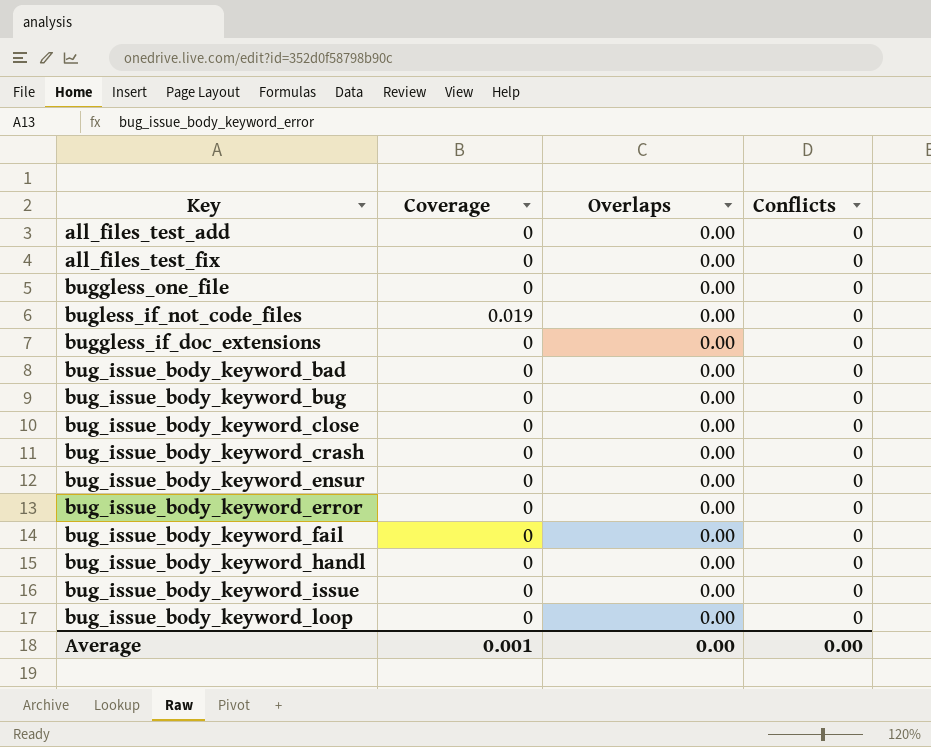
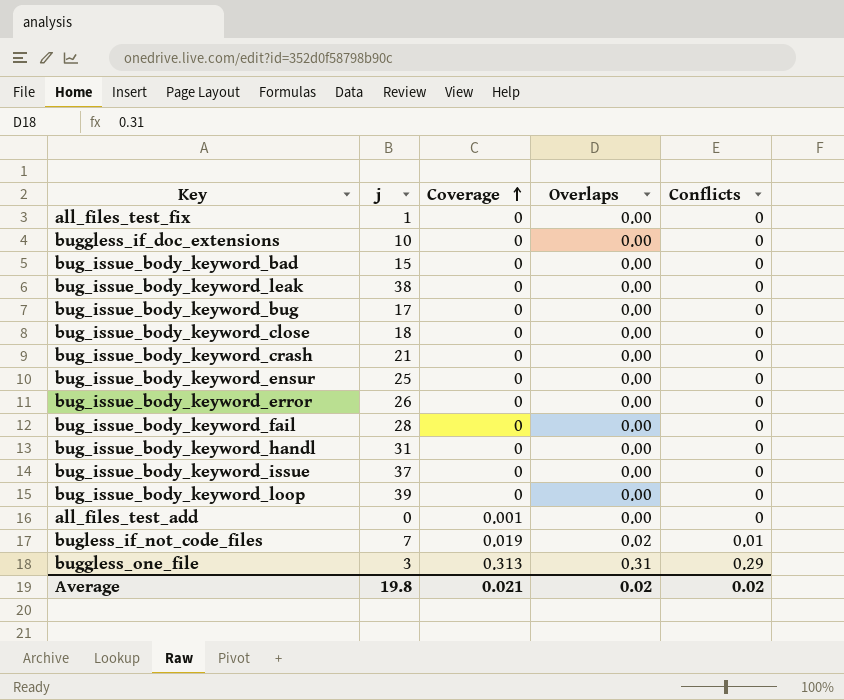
row order: none -> Coverage ascending
column j | position: none -> 2
row bug_issue_body_keyword_leak: none -> 38 | 0 | 0.00 | 0
all_files_test_add | Coverage: 0 -> 0.001
bugless_if_not_code_files | Overlaps: 0.00 -> 0.02
bugless_if_not_code_files | Conflicts: 0 -> 0.01
buggless_one_file | Coverage: 0 -> 0.313
buggless_one_file | Overlaps: 0.00 -> 0.31
buggless_one_file | Conflicts: 0 -> 0.29
Average | Coverage: 0.001 -> 0.021
Average | Overlaps: 0.00 -> 0.02
Average | Conflicts: 0.00 -> 0.02

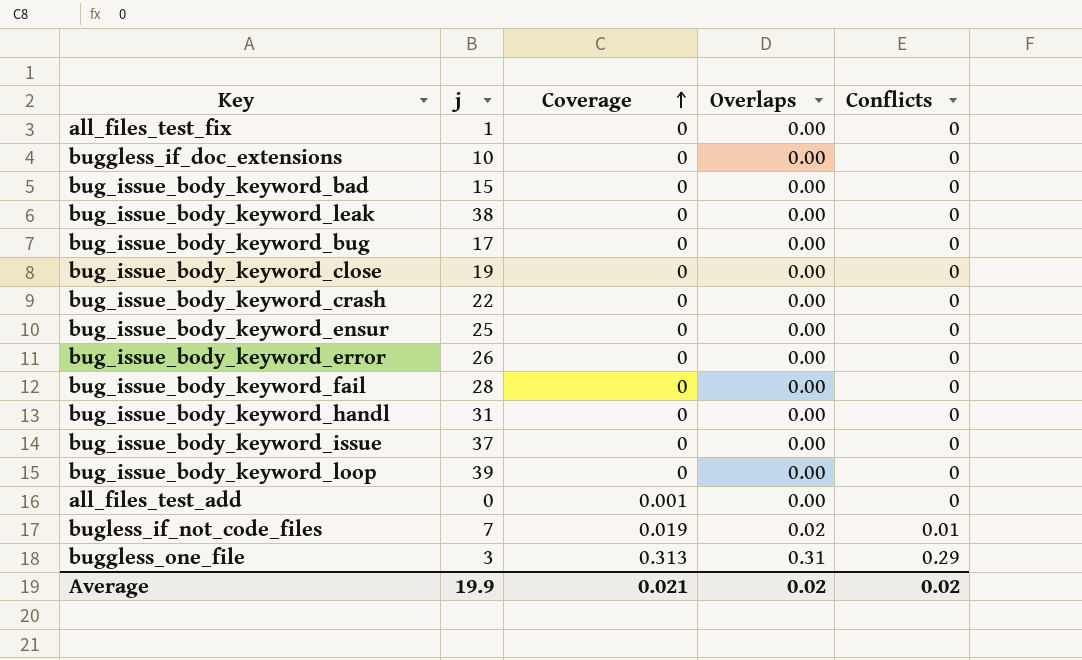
bug_issue_body_keyword_close | j: 18 -> 19
bug_issue_body_keyword_crash | j: 21 -> 22
Average | j: 19.8 -> 19.9

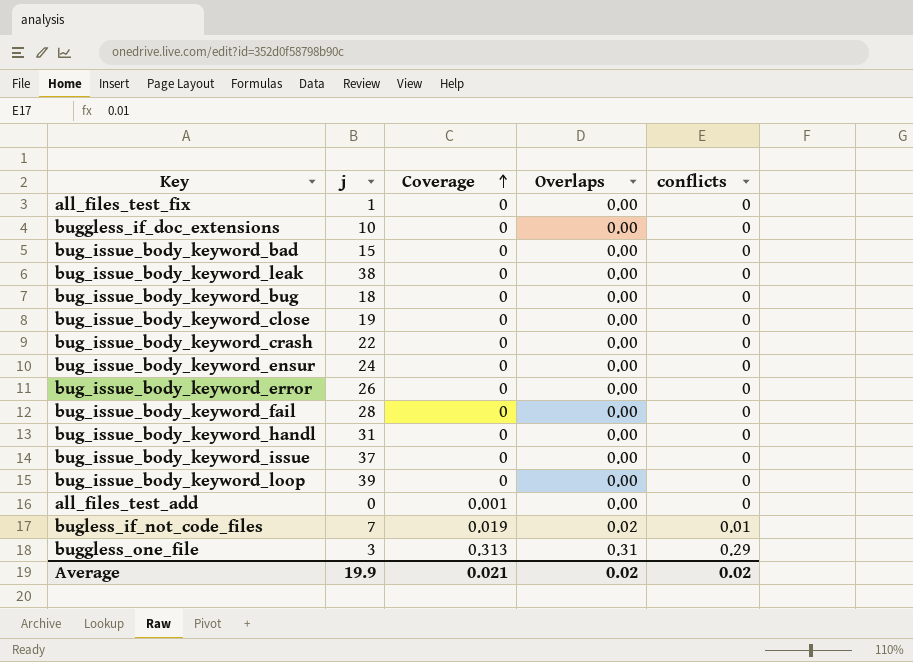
column name: Conflicts -> conflicts
bug_issue_body_keyword_bug | j: 17 -> 18
bug_issue_body_keyword_ensur | j: 25 -> 24

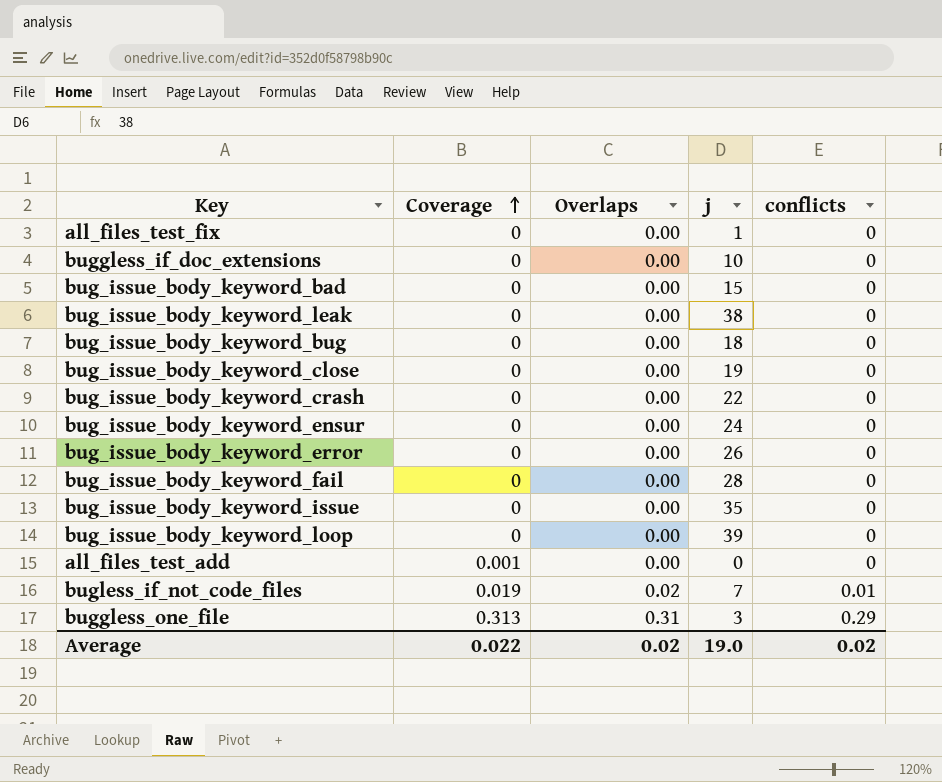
column j | position: 2 -> 4
row bug_issue_body_keyword_handl: 31 | 0 | 0.00 | 0 -> none
bug_issue_body_keyword_issue | j: 37 -> 35
Average | Coverage: 0.021 -> 0.022
Average | j: 19.9 -> 19.0

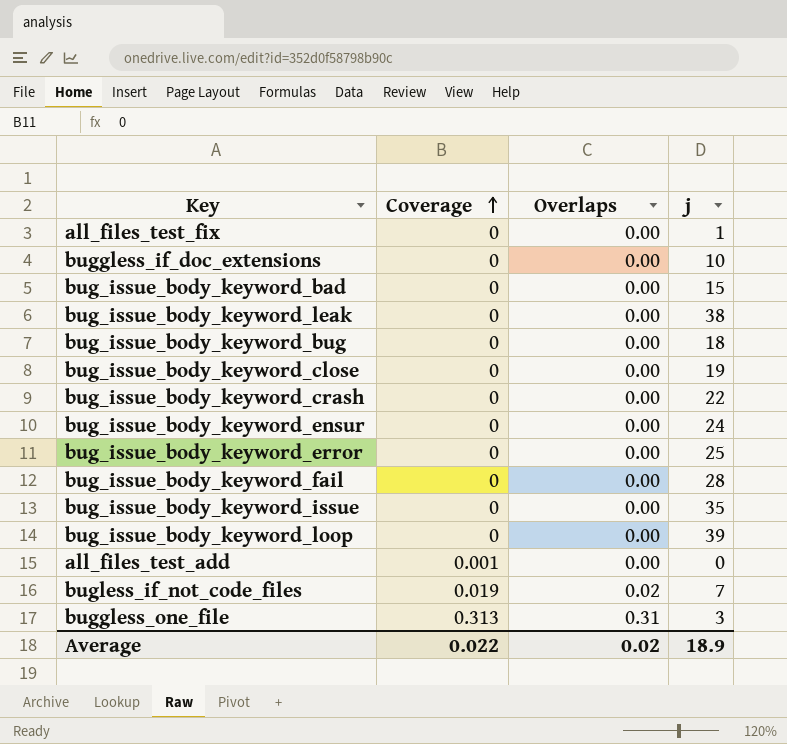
column conflicts | position: 5 -> none
bug_issue_body_keyword_error | j: 26 -> 25
Average | j: 19.0 -> 18.9

